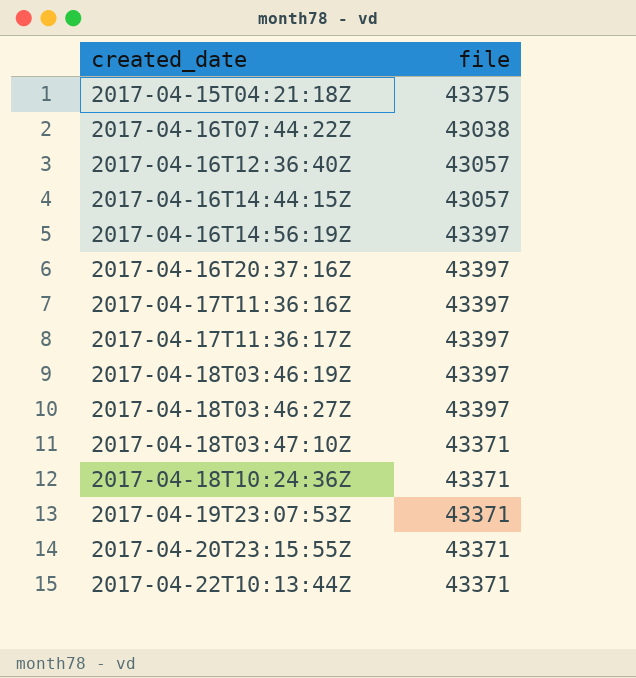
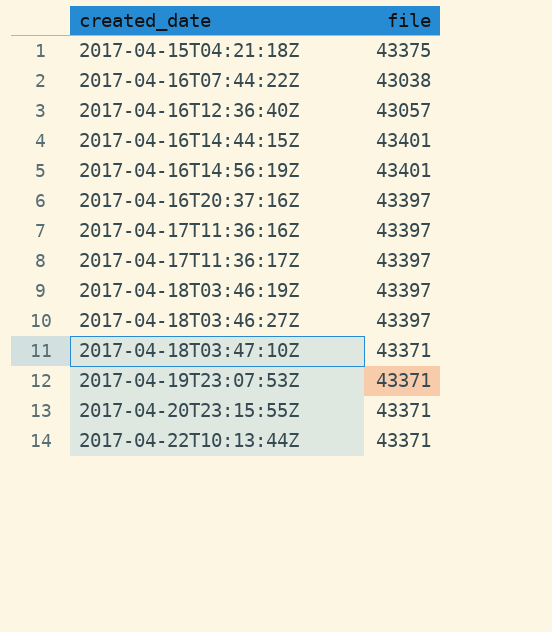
row 2017-04-18T10:24:36Z: 43371 -> none
2017-04-16T14:44:15Z | file: 43057 -> 43401
2017-04-16T14:56:19Z | file: 43397 -> 43401

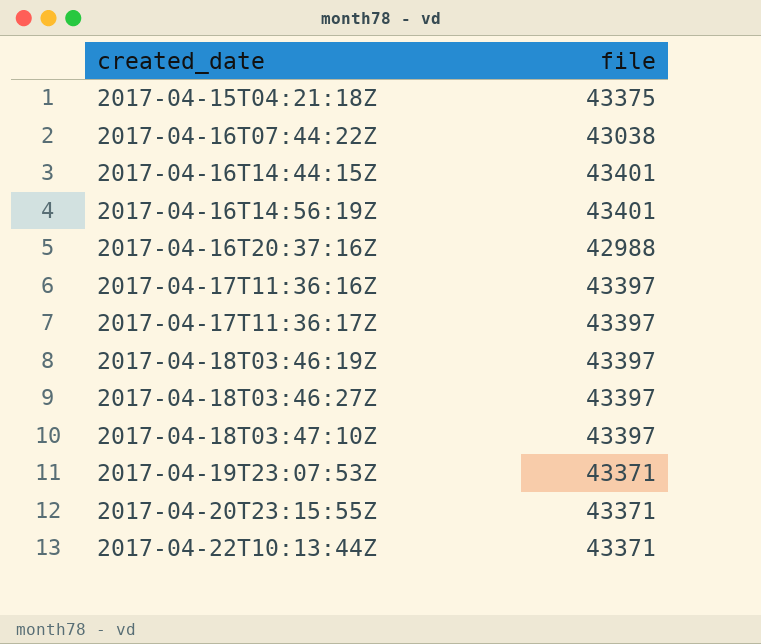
row 2017-04-16T12:36:40Z: 43057 -> none
2017-04-16T20:37:16Z | file: 43397 -> 42988
2017-04-18T03:47:10Z | file: 43371 -> 43397

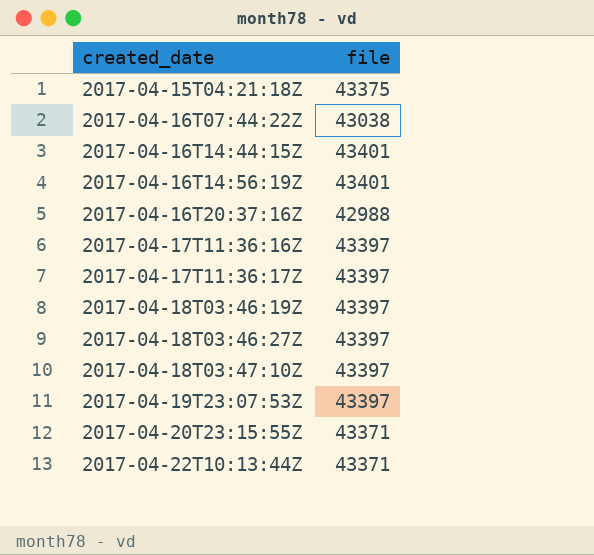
2017-04-19T23:07:53Z | file: 43371 -> 43397

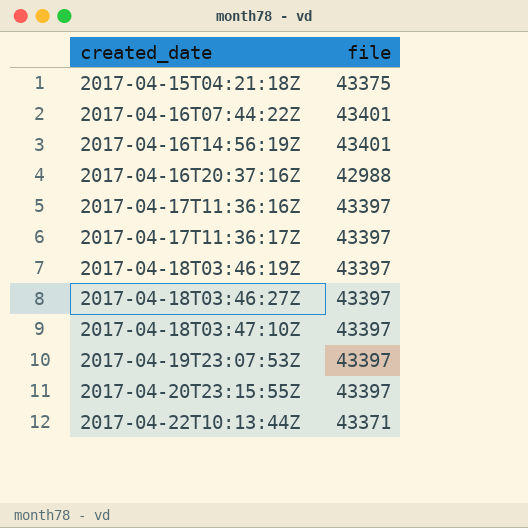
row 2017-04-16T14:44:15Z: 43401 -> none
2017-04-16T07:44:22Z | file: 43038 -> 43401
2017-04-20T23:15:55Z | file: 43371 -> 43397

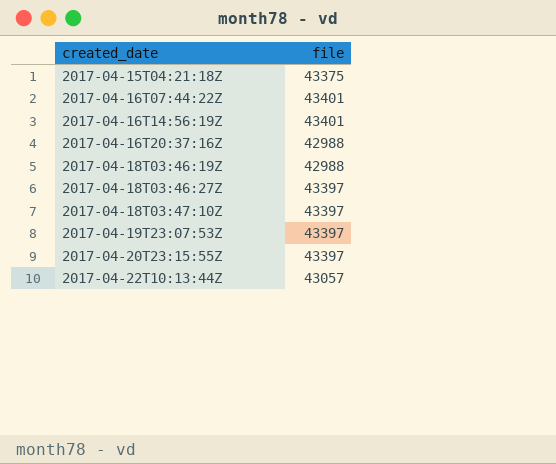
row 2017-04-17T11:36:16Z: 43397 -> none
row 2017-04-17T11:36:17Z: 43397 -> none
2017-04-18T03:46:19Z | file: 43397 -> 42988
2017-04-22T10:13:44Z | file: 43371 -> 43057

